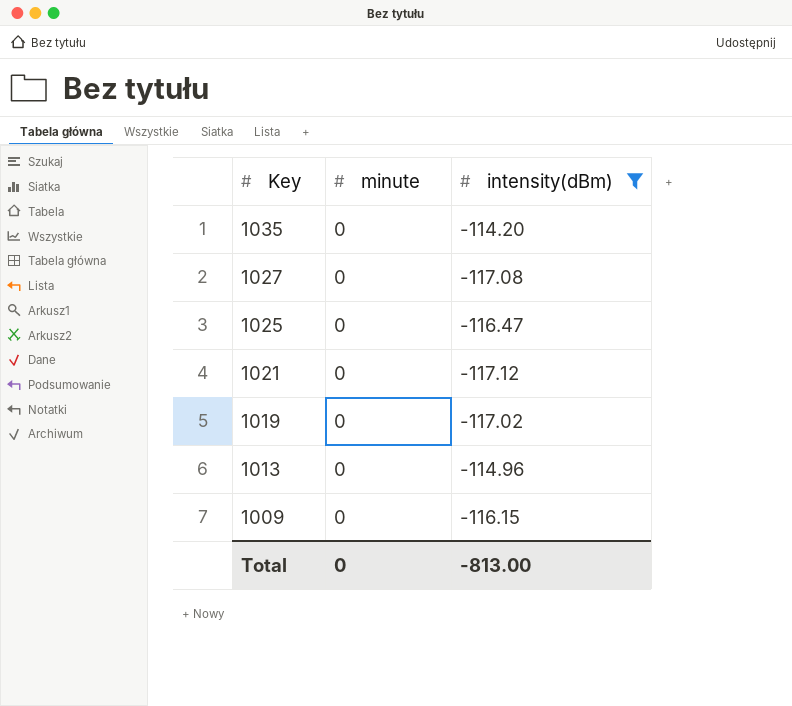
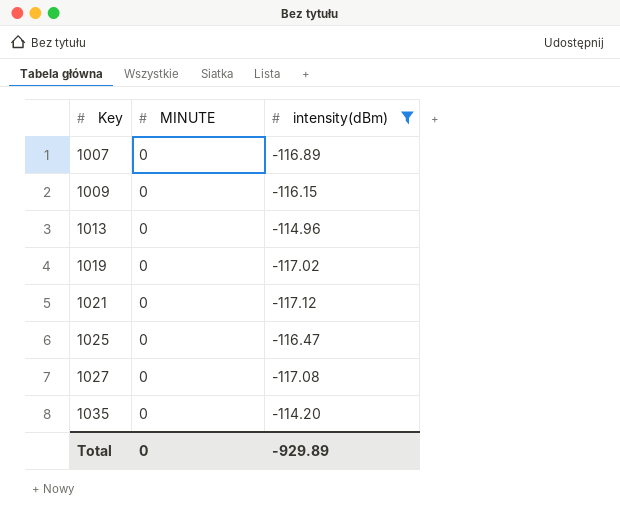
row order: Key descending -> Key ascending
column name: minute -> MINUTE
row 1007: none -> 0 | -116.89
Total | intensity(dBm): -813.00 -> -929.89

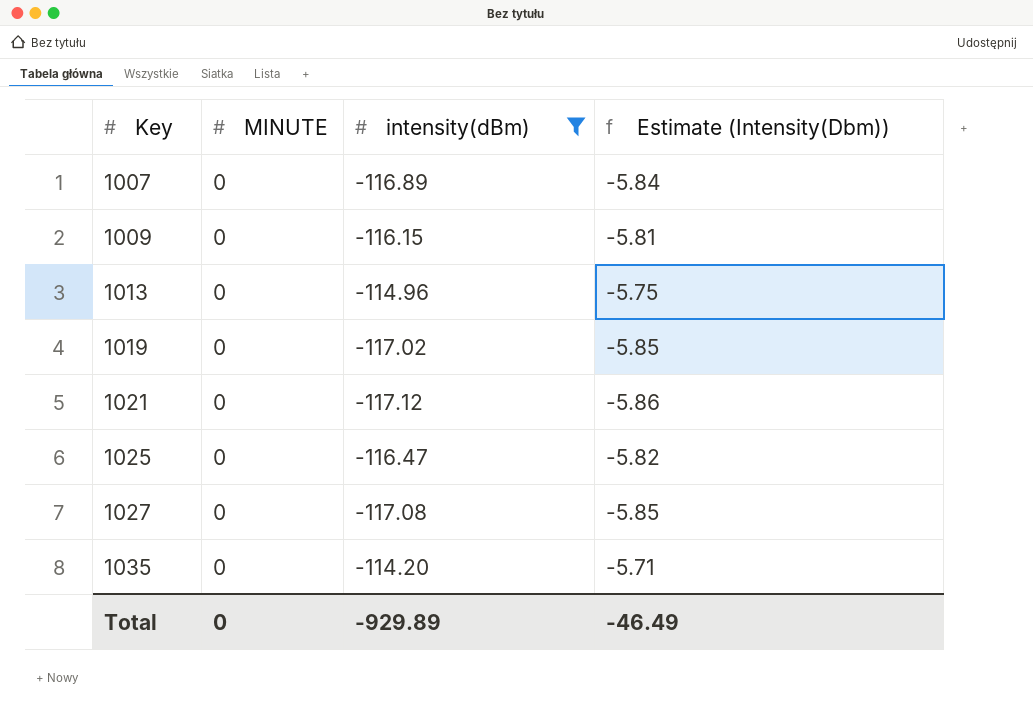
column Estimate (Intensity(Dbm)) | formula: none -> [intensity(dBm)] * 0.05

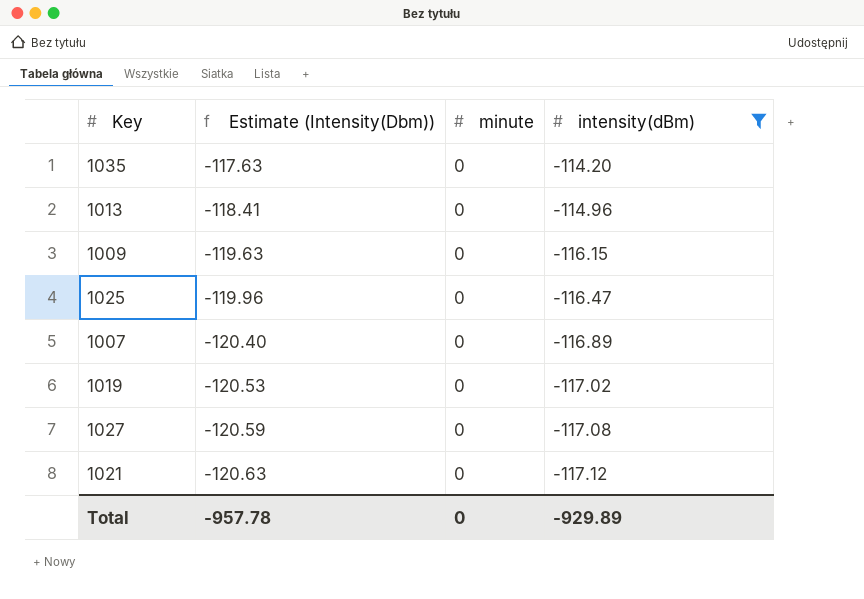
row order: Key ascending -> Estimate (Intensity(Dbm)) descending
column Estimate (Intensity(Dbm)) | formula: [intensity(dBm)] * 0.05 -> [intensity(dBm)] * 1.03
column Estimate (Intensity(Dbm)) | position: 4 -> 2
column name: MINUTE -> minute
Total | Estimate (Intensity(Dbm)): -46.49 -> -957.78

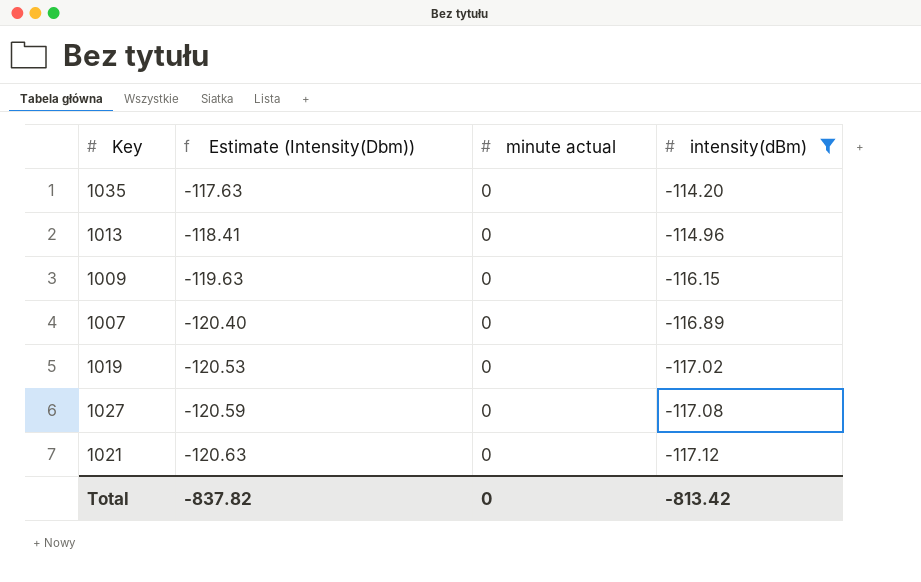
column name: minute -> minute actual
row 1025: -119.96 | 0 | -116.47 -> none
Total | Estimate (Intensity(Dbm)): -957.78 -> -837.82
Total | intensity(dBm): -929.89 -> -813.42

